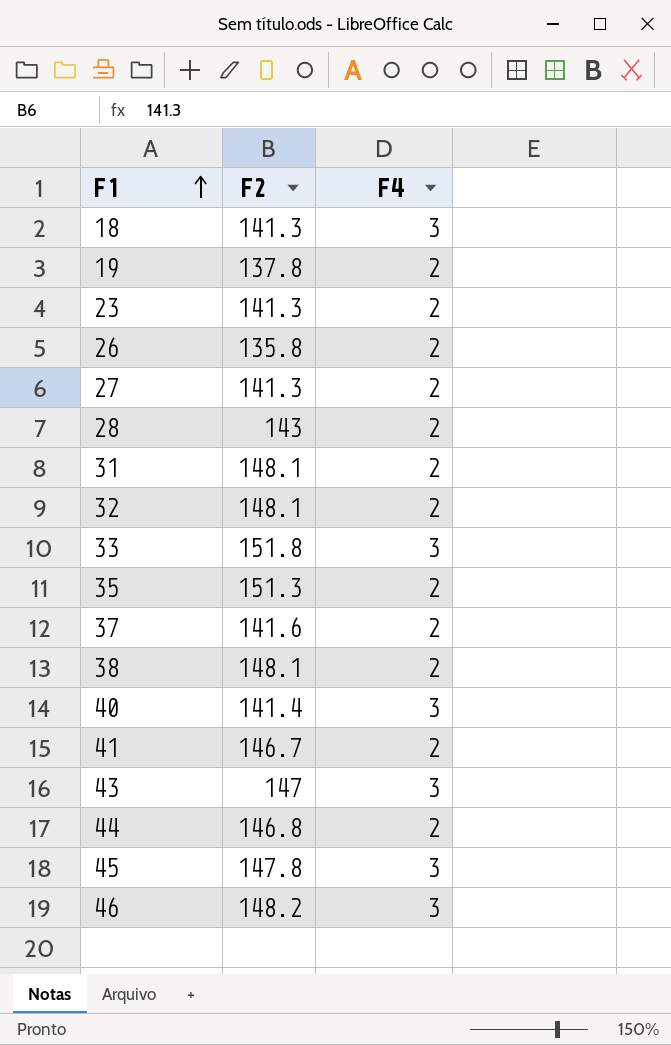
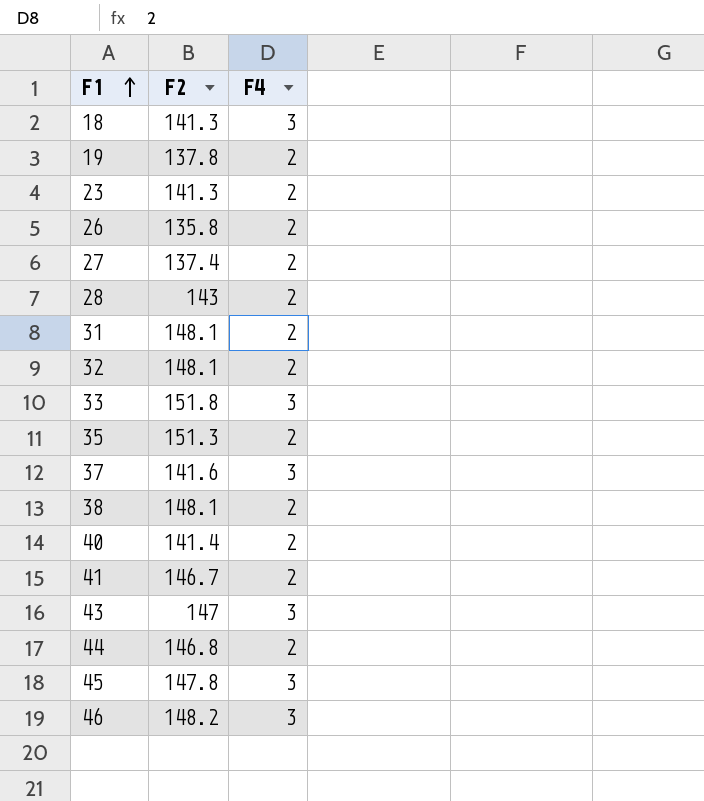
27 | F2: 141.3 -> 137.4
37 | F4: 2 -> 3
40 | F4: 3 -> 2

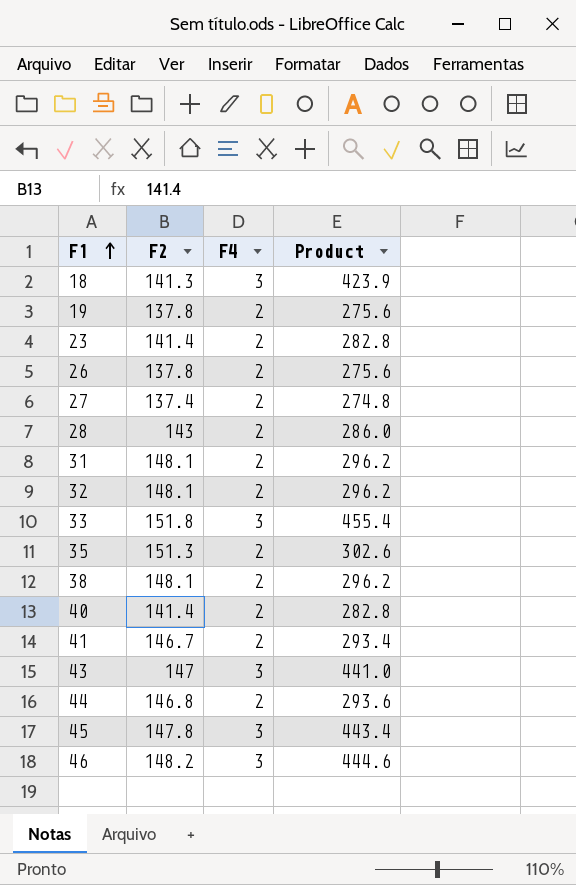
column Product | formula: none -> [F2] * [F4]
row 37: 141.6 | 3 -> none
23 | F2: 141.3 -> 141.4
26 | F2: 135.8 -> 137.8

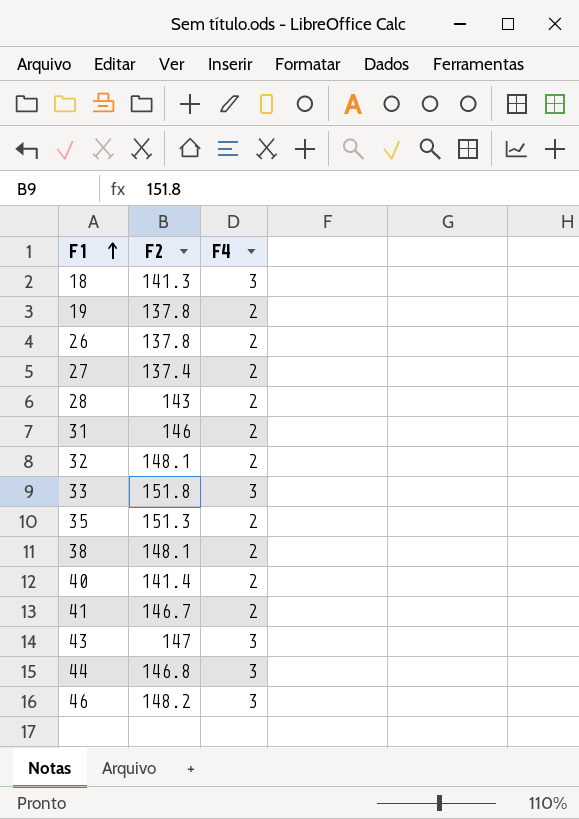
column Product | formula: [F2] * [F4] -> none
row 23: 141.4 | 2 | 282.8 -> none
row 45: 147.8 | 3 | 443.4 -> none
31 | F2: 148.1 -> 146
44 | F4: 2 -> 3

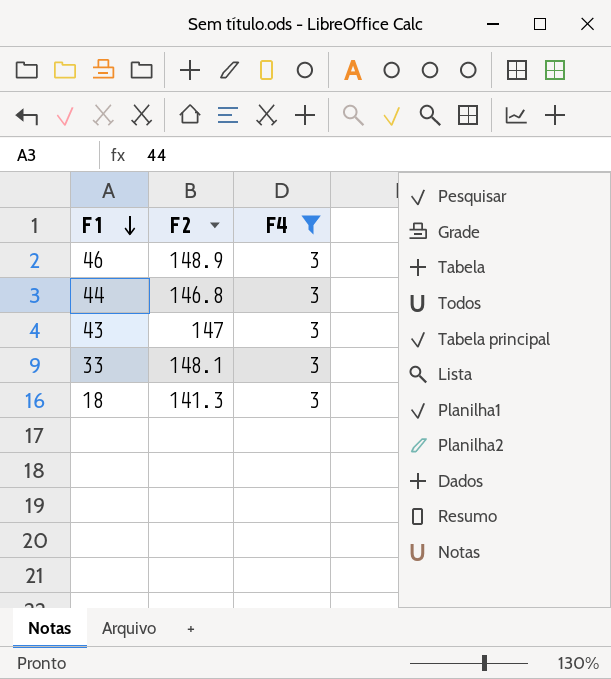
filter: none -> F4 = 3
row order: F1 ascending -> F1 descending
46 | F2: 148.2 -> 148.9
33 | F2: 151.8 -> 148.1

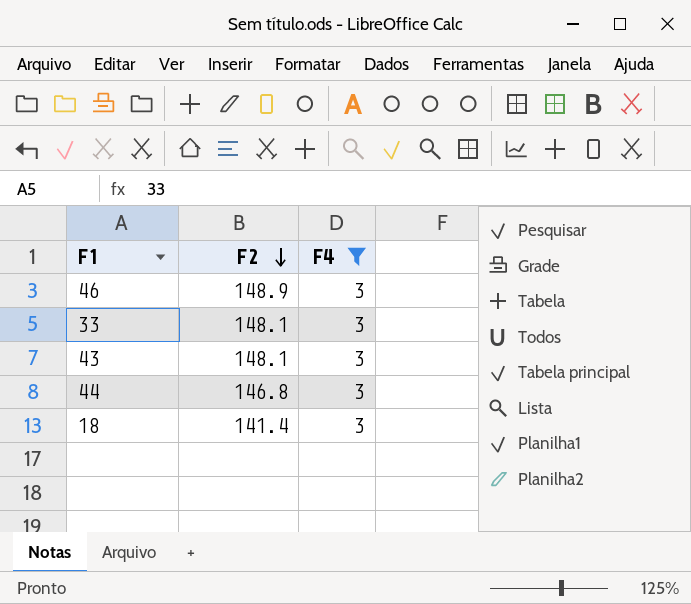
row order: F1 descending -> F2 descending
43 | F2: 147 -> 148.1
18 | F2: 141.3 -> 141.4

